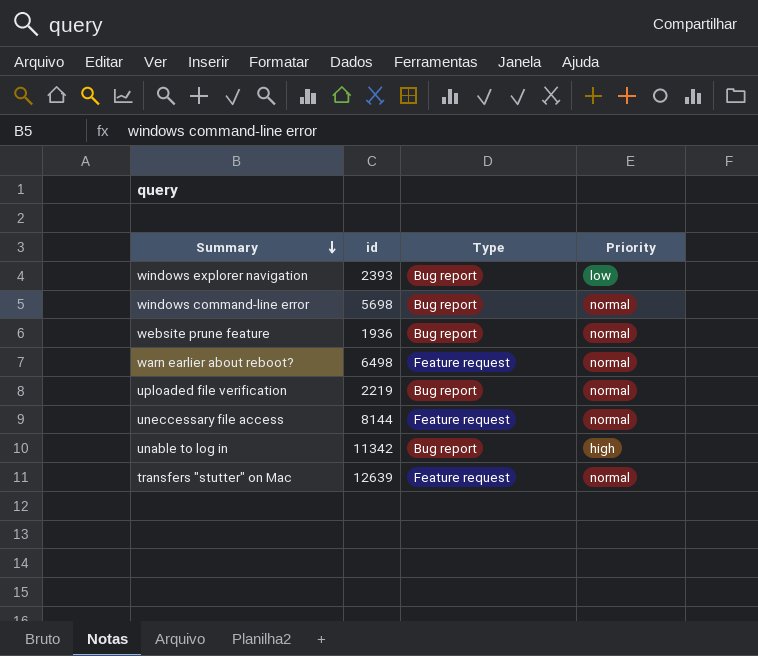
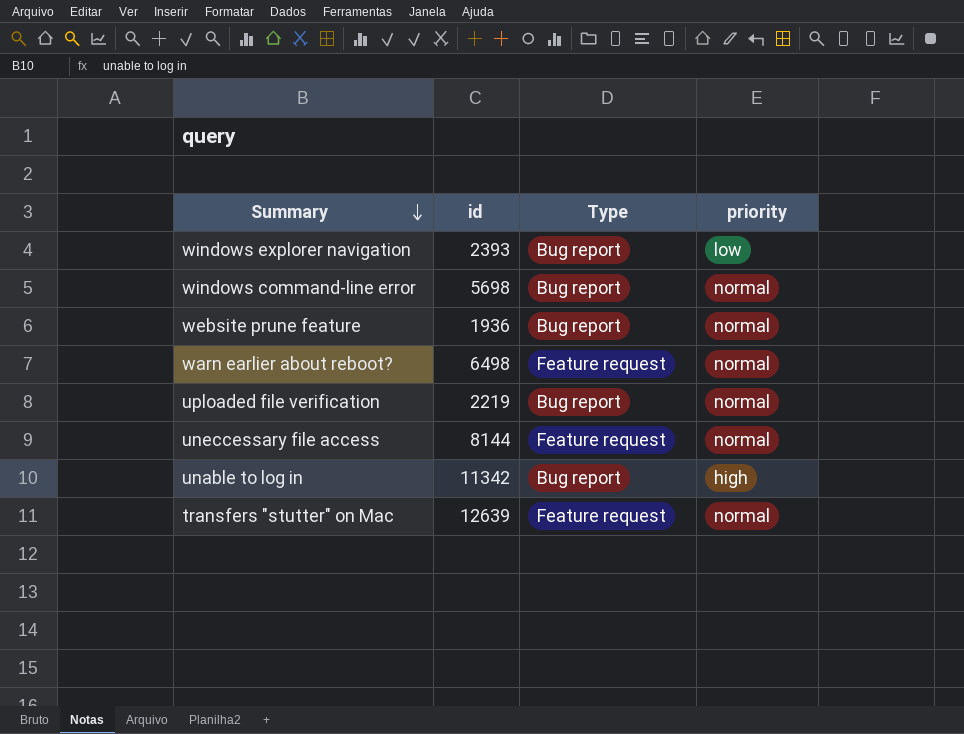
column name: Priority -> priority

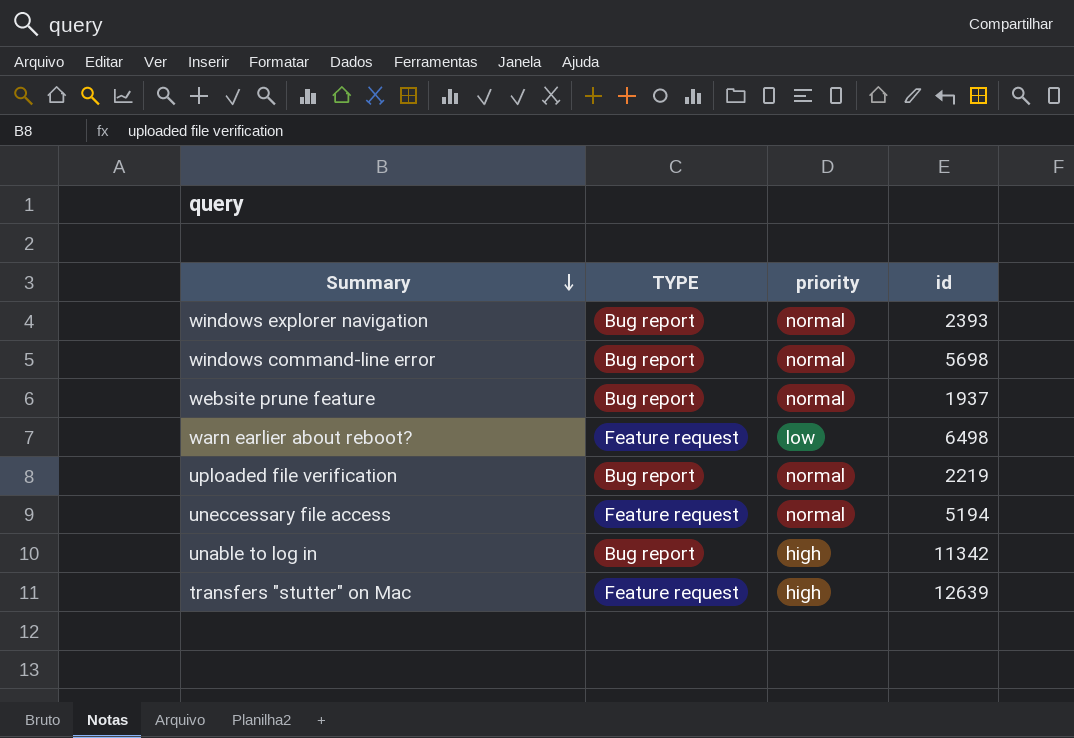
column name: Type -> TYPE
column id | position: 2 -> 4
windows explorer navigation | priority: low -> normal
website prune feature | id: 1936 -> 1937
warn earlier about reboot? | priority: normal -> low
uneccessary file access | id: 8144 -> 5194
transfers "stutter" on Mac | priority: normal -> high

